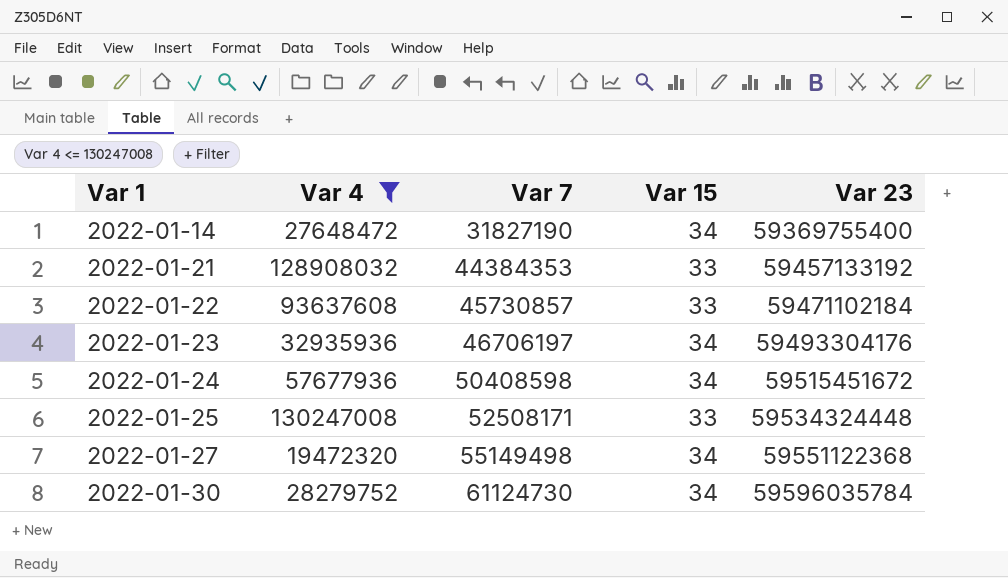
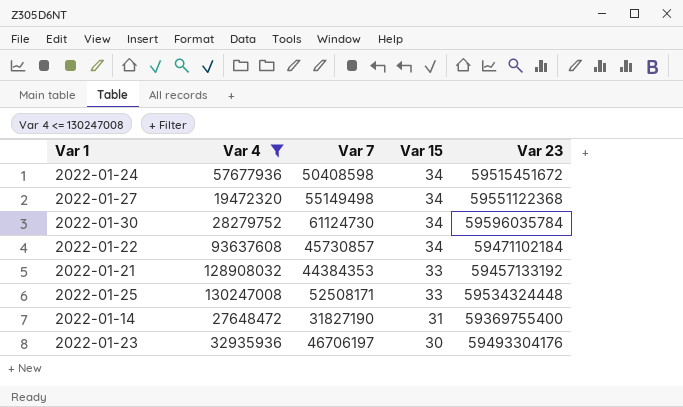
row order: Var 1 ascending -> Var 15 descending
2022-01-22 | Var 15: 33 -> 34
2022-01-14 | Var 15: 34 -> 31
2022-01-23 | Var 15: 34 -> 30

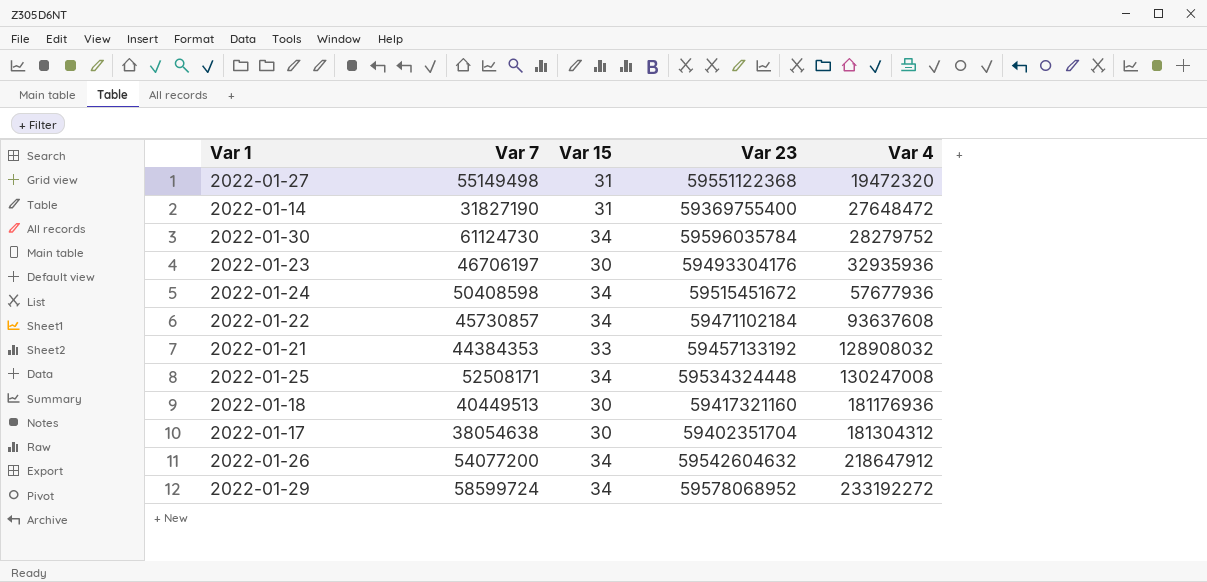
filter: Var 4 <= 130247008 -> none
row order: Var 15 descending -> Var 4 ascending
column Var 4 | position: 2 -> 5
2022-01-27 | Var 15: 34 -> 31
2022-01-25 | Var 15: 33 -> 34

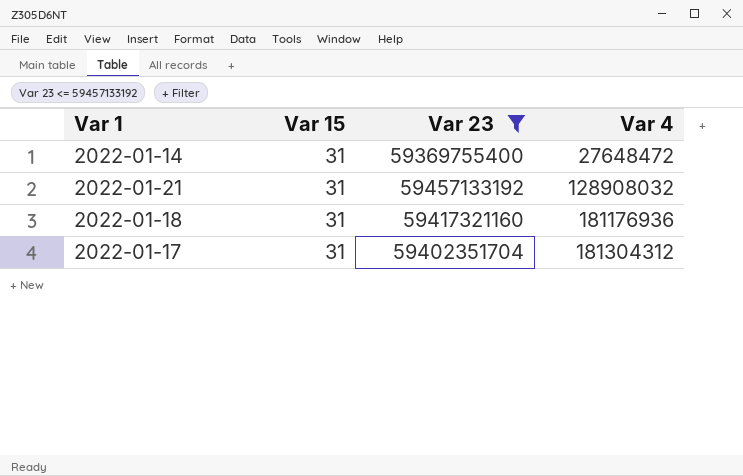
filter: none -> Var 23 <= 59457133192
column Var 7 | position: 2 -> none
2022-01-21 | Var 15: 33 -> 31
2022-01-18 | Var 15: 30 -> 31
2022-01-17 | Var 15: 30 -> 31

